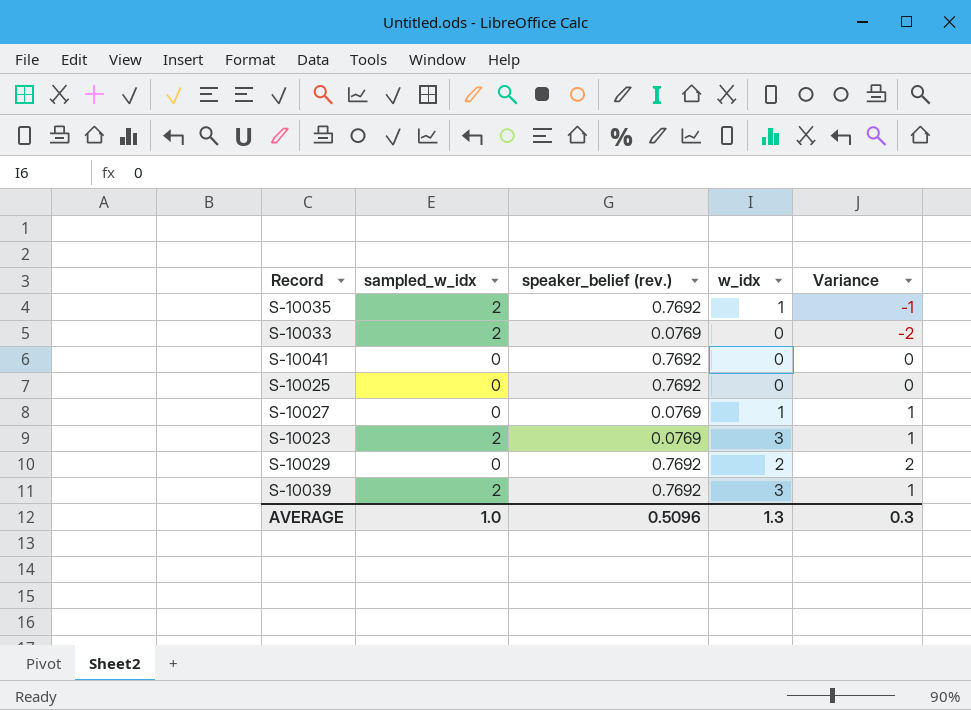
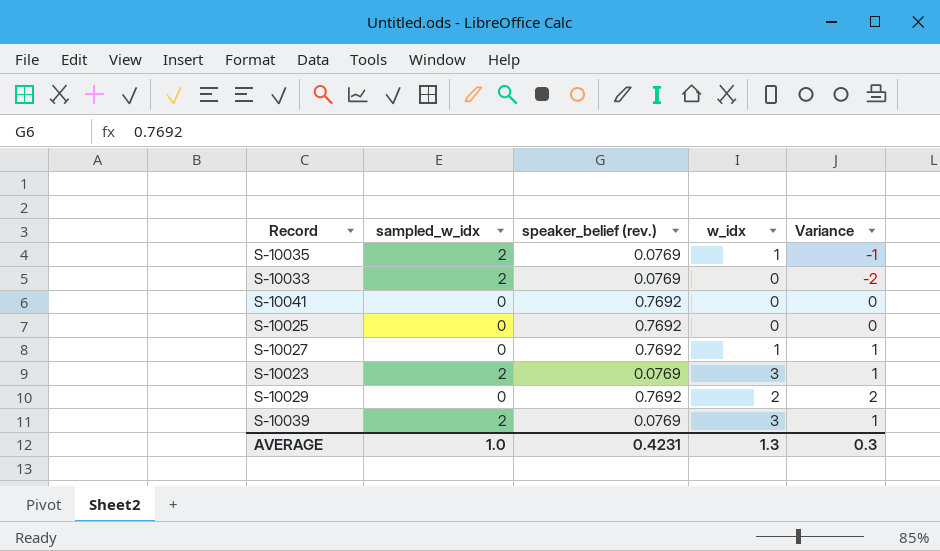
S-10035 | speaker_belief (rev.): 0.7692 -> 0.0769
S-10027 | speaker_belief (rev.): 0.0769 -> 0.7692
S-10039 | speaker_belief (rev.): 0.7692 -> 0.0769
AVERAGE | speaker_belief (rev.): 0.5096 -> 0.4231

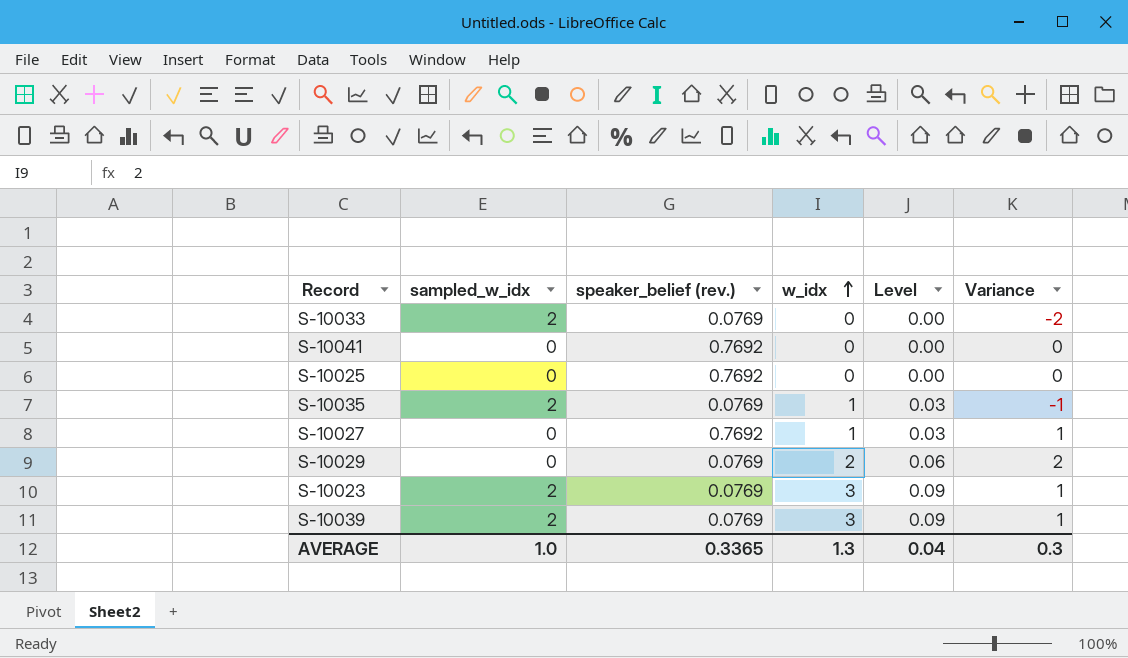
row order: none -> w_idx ascending
column Level | formula: none -> [w_idx] * 0.03
S-10029 | speaker_belief (rev.): 0.7692 -> 0.0769
AVERAGE | speaker_belief (rev.): 0.4231 -> 0.3365

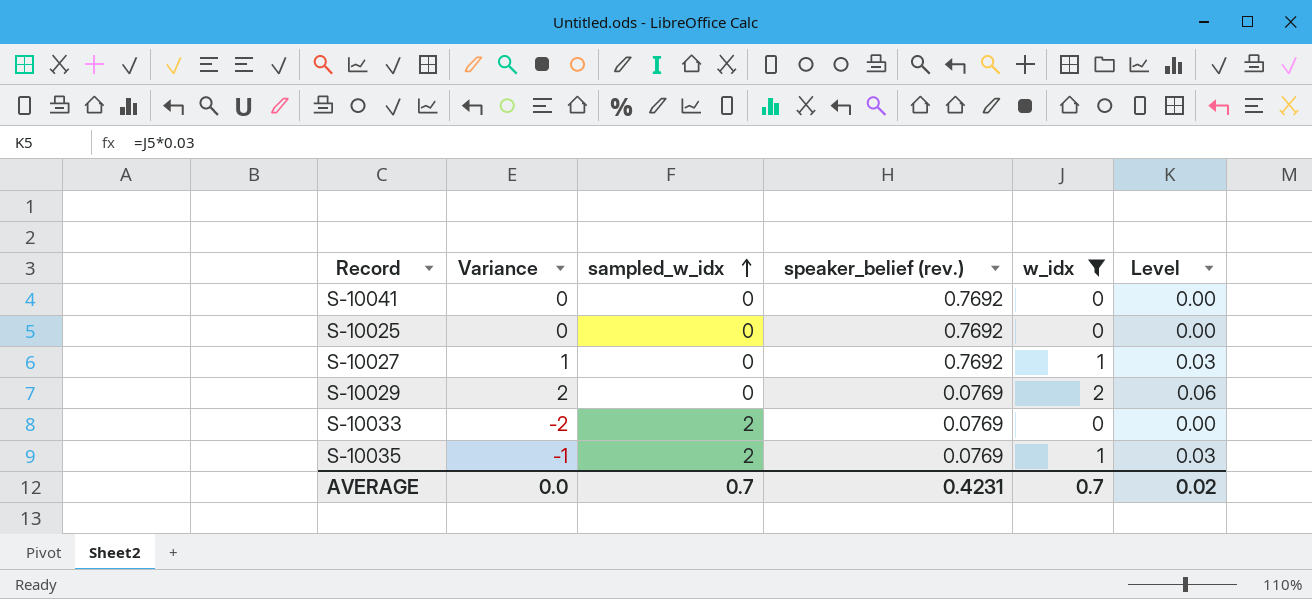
filter: none -> w_idx != 3
row order: w_idx ascending -> sampled_w_idx ascending
column Variance | position: 6 -> 2
AVERAGE | Variance: 0.3 -> 0.0
AVERAGE | sampled_w_idx: 1.0 -> 0.7
AVERAGE | speaker_belief (rev.): 0.3365 -> 0.4231
AVERAGE | w_idx: 1.3 -> 0.7
AVERAGE | Level: 0.04 -> 0.02

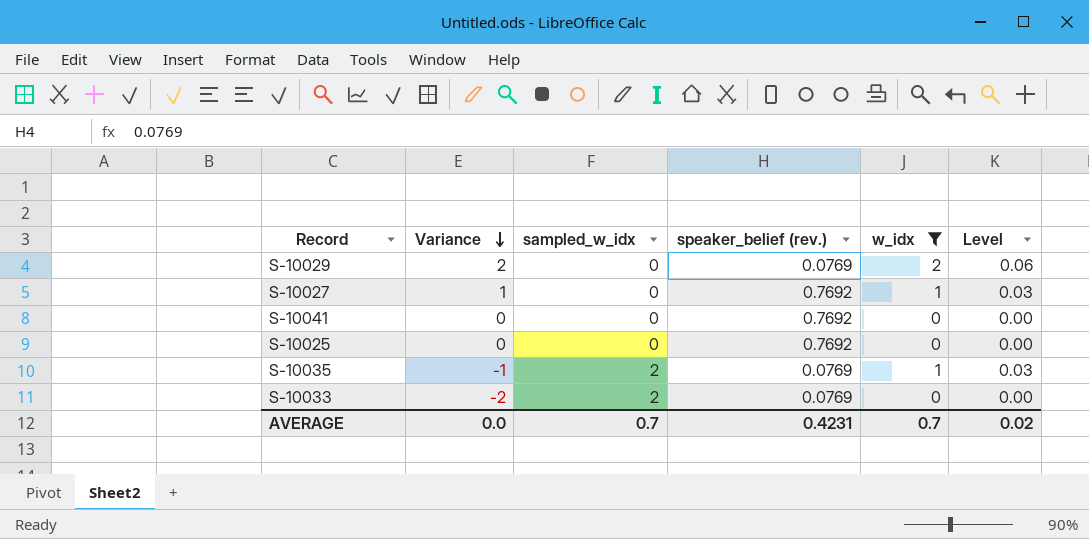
row order: sampled_w_idx ascending -> Variance descending

